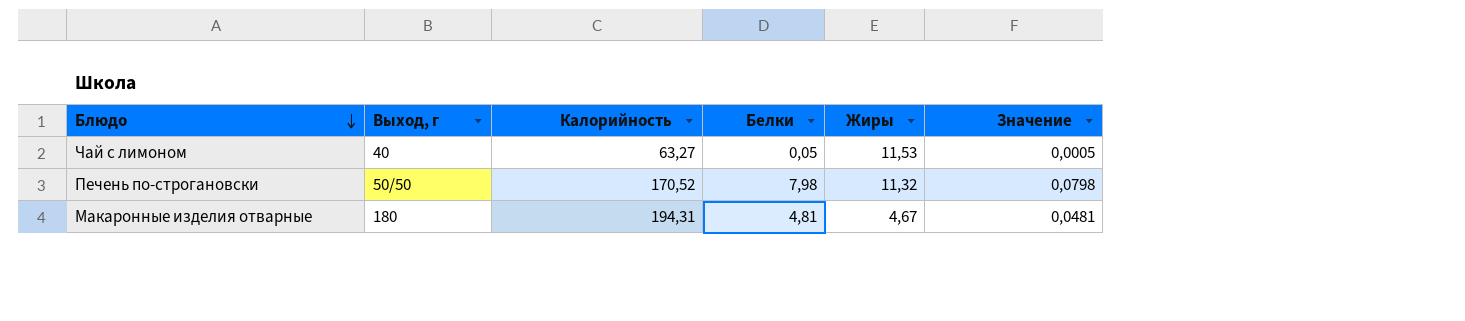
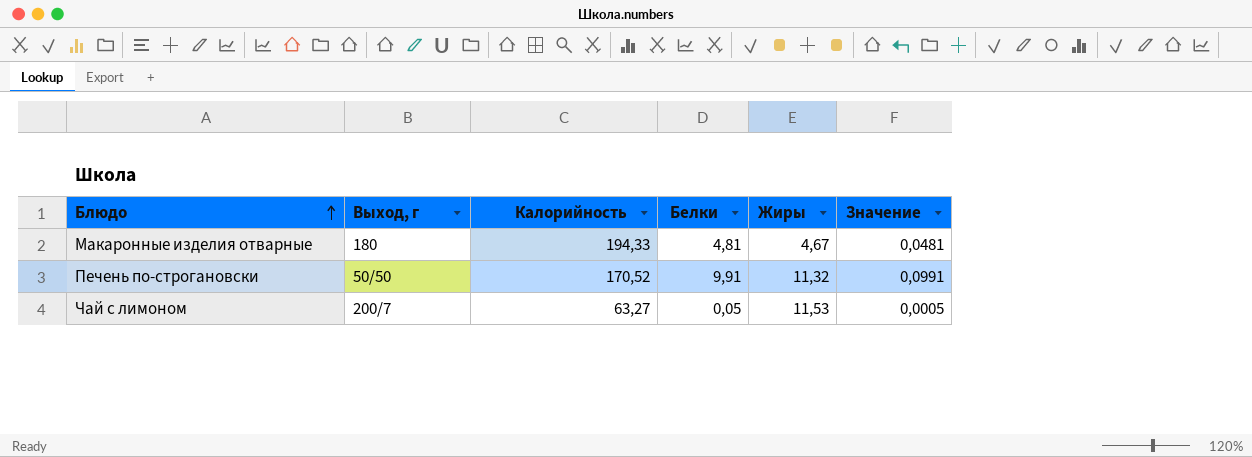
row order: Блюдо descending -> Блюдо ascending
Макаронные изделия отварные | Калорийность: 194,31 -> 194,33
Печень по-строгановски | Белки: 7,98 -> 9,91
Печень по-строгановски | Значение: 0,0798 -> 0,0991
Чай с лимоном | Выход, г: 40 -> 200/7

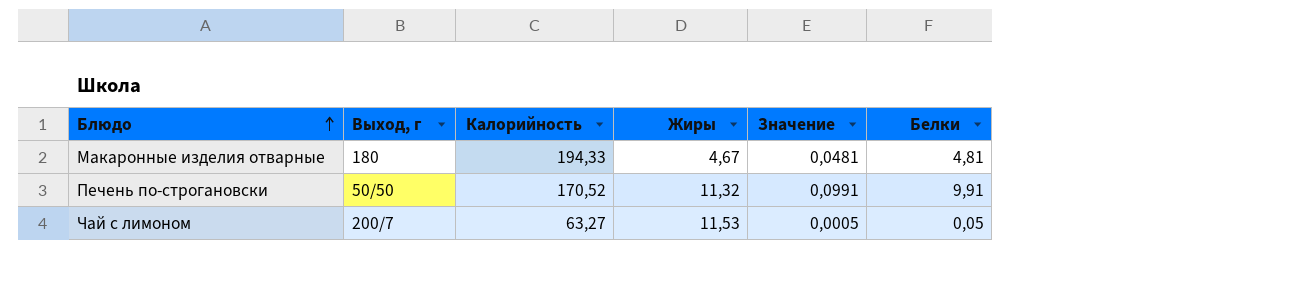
column Белки | position: 4 -> 6

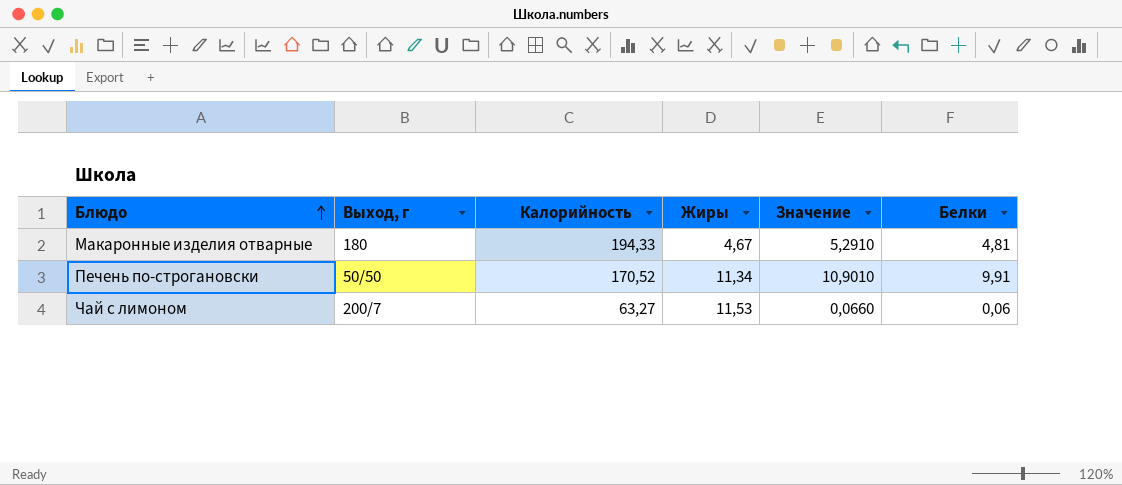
column Значение | formula: [Белки] * 0,01 -> [Белки] * 1,1
Печень по-строгановски | Жиры: 11,32 -> 11,34
Чай с лимоном | Белки: 0,05 -> 0,06

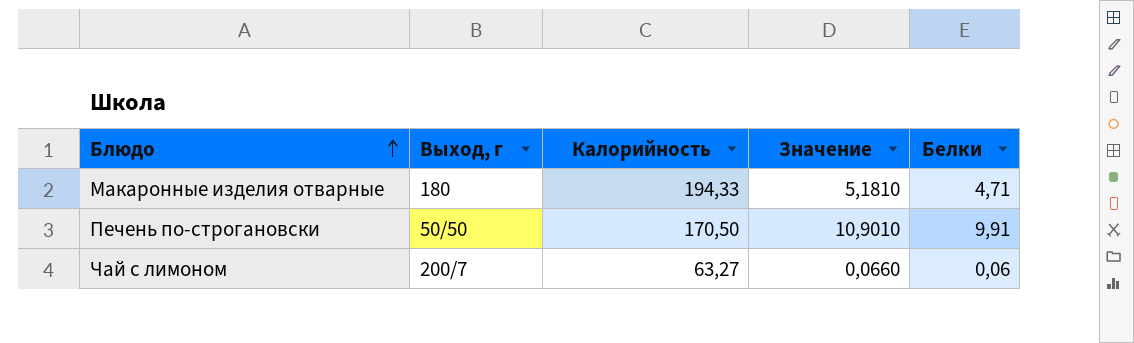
column Жиры | position: 4 -> none
Макаронные изделия отварные | Значение: 5,2910 -> 5,1810
Макаронные изделия отварные | Белки: 4,81 -> 4,71
Печень по-строгановски | Калорийность: 170,52 -> 170,50

